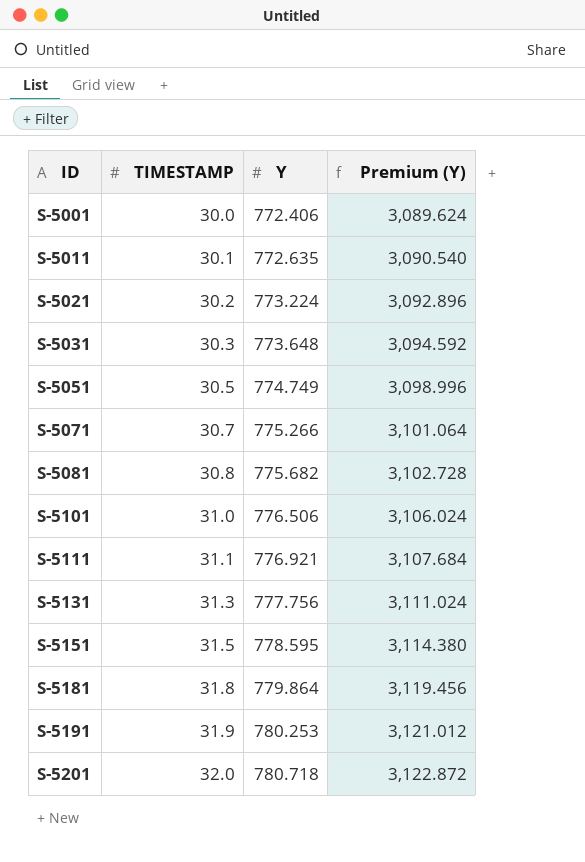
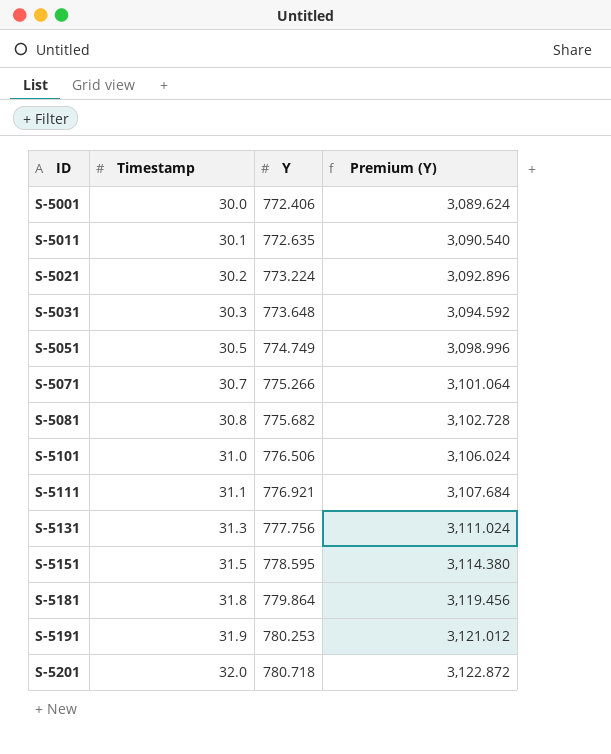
column name: TIMESTAMP -> Timestamp

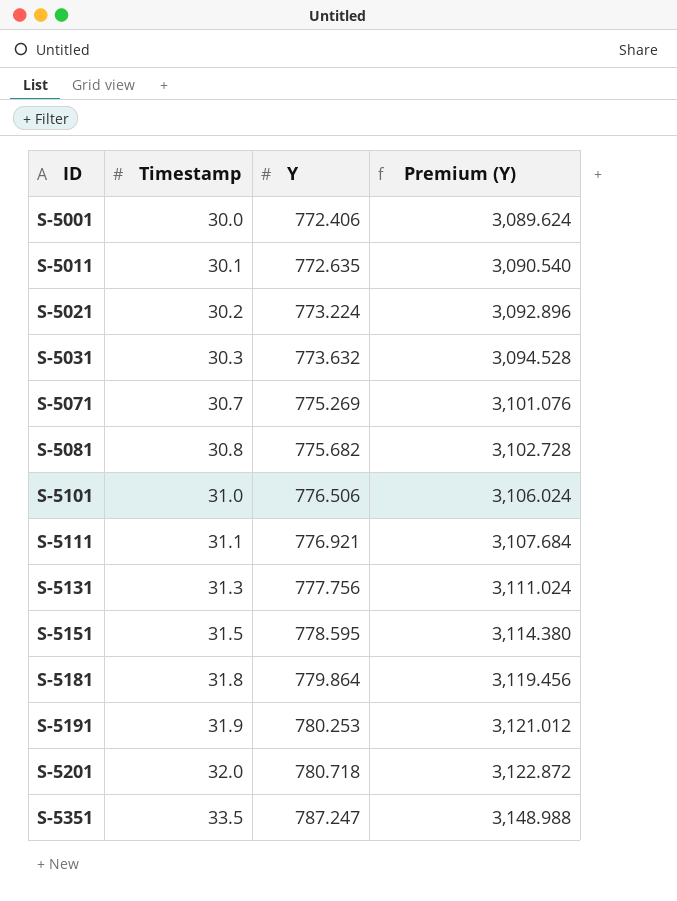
row S-5051: 30.5 | 774.749 | 3,098.996 -> none
S-5031 | Y: 773.648 -> 773.632
S-5031 | Premium (Y): 3,094.592 -> 3,094.528
S-5071 | Y: 775.266 -> 775.269
S-5071 | Premium (Y): 3,101.064 -> 3,101.076
row S-5351: none -> 33.5 | 787.247 | 3,148.988

